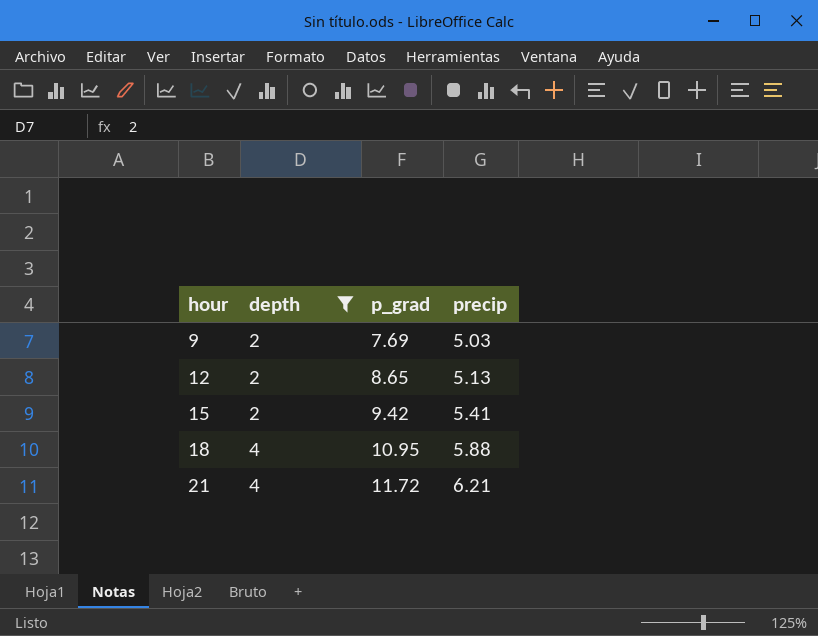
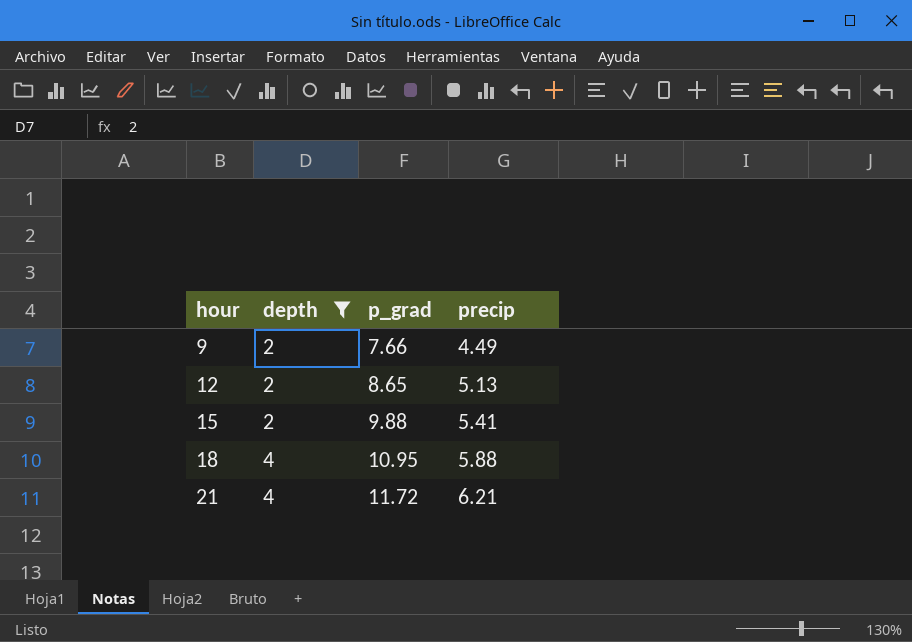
9 | p_grad: 7.69 -> 7.66
9 | precip: 5.03 -> 4.49
15 | p_grad: 9.42 -> 9.88

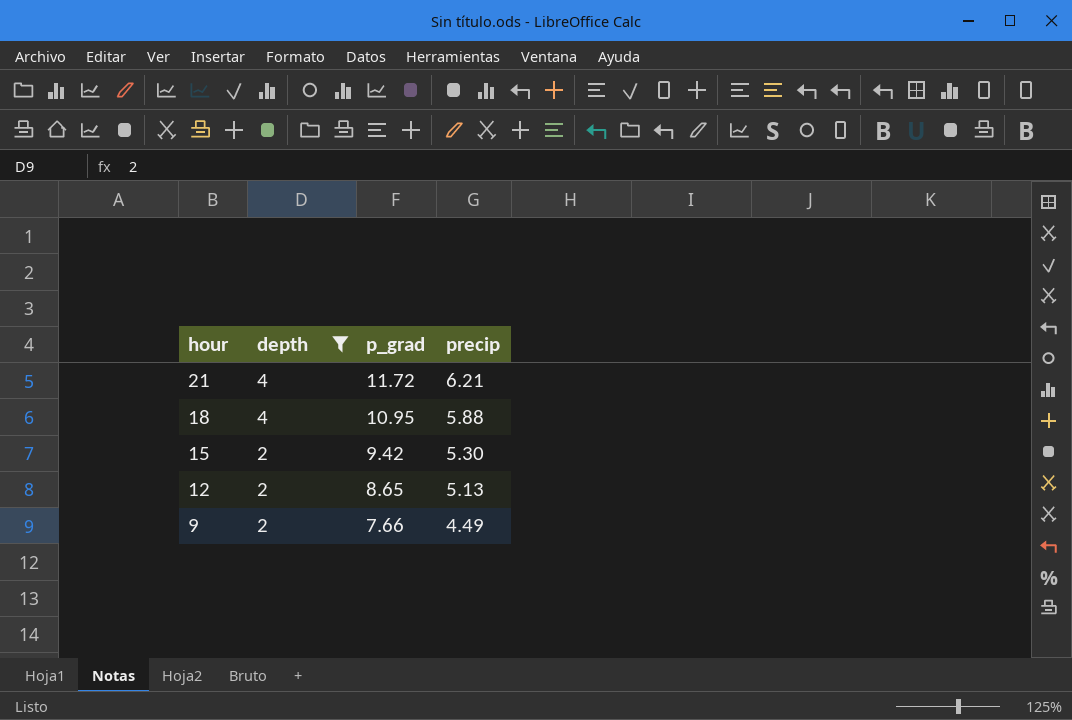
row order: hour ascending -> hour descending
15 | p_grad: 9.88 -> 9.42
15 | precip: 5.41 -> 5.30

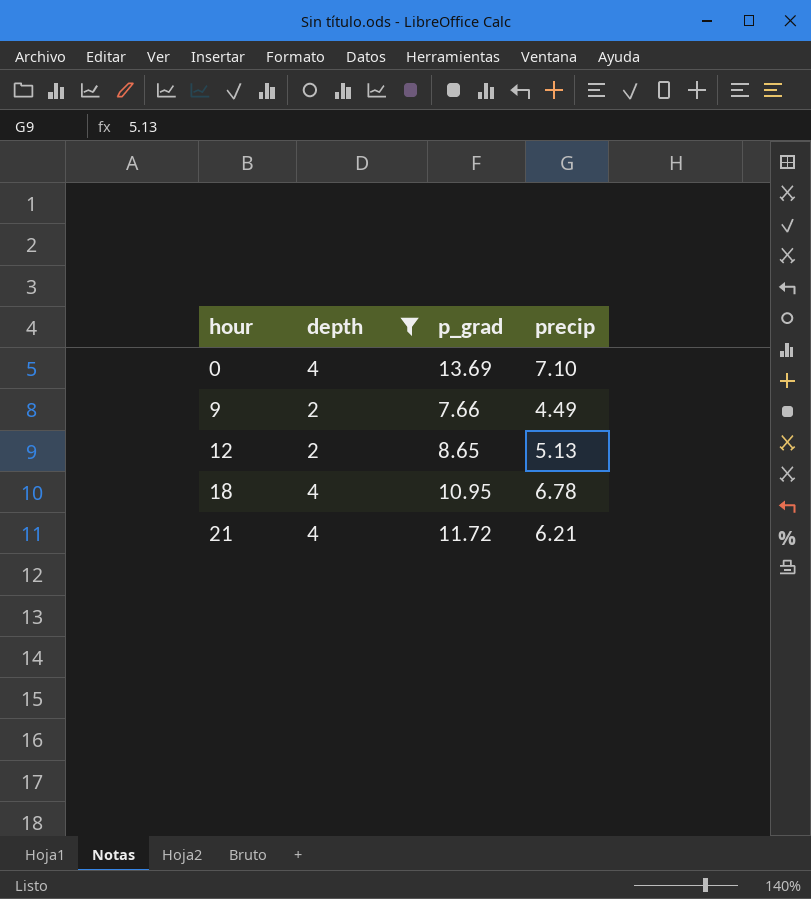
row order: hour descending -> hour ascending
row 15: 2 | 9.42 | 5.30 -> none
row 0: none -> 4 | 13.69 | 7.10
18 | precip: 5.88 -> 6.78

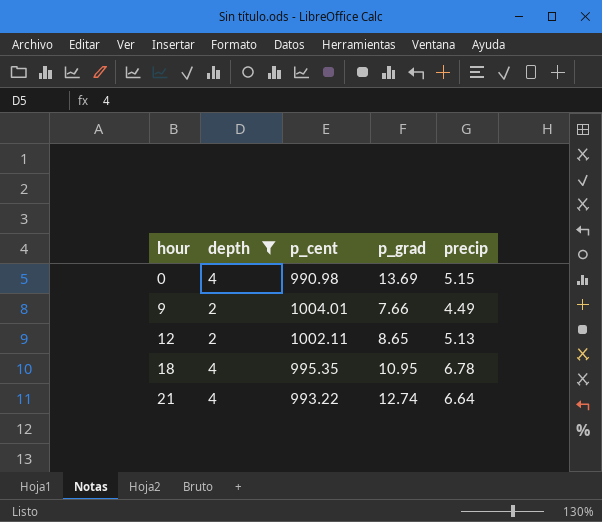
column p_cent | position: none -> 3
0 | precip: 7.10 -> 5.15
21 | p_grad: 11.72 -> 12.74
21 | precip: 6.21 -> 6.64

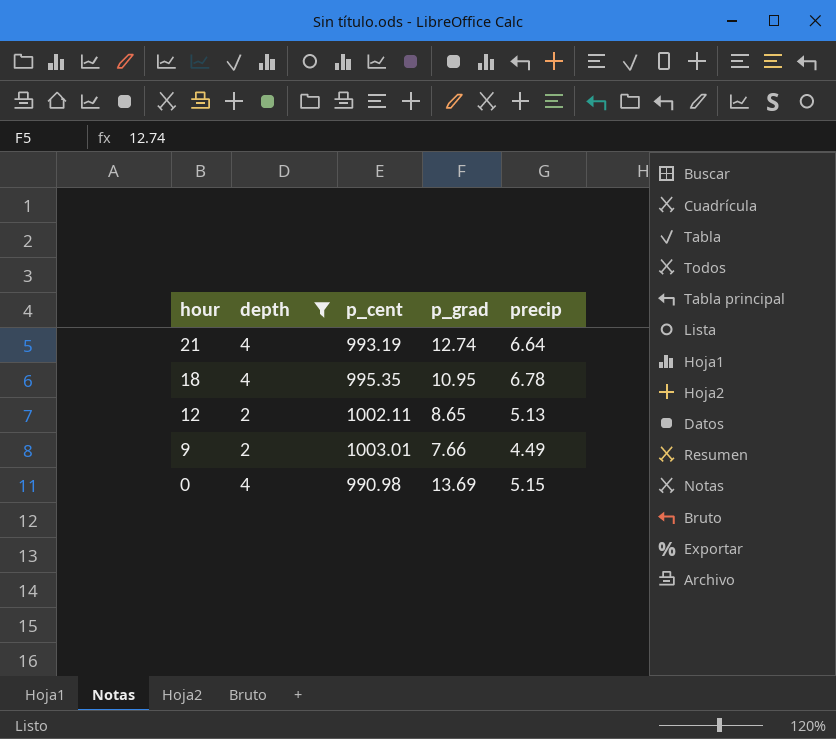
row order: hour ascending -> hour descending
21 | p_cent: 993.22 -> 993.19
9 | p_cent: 1004.01 -> 1003.01

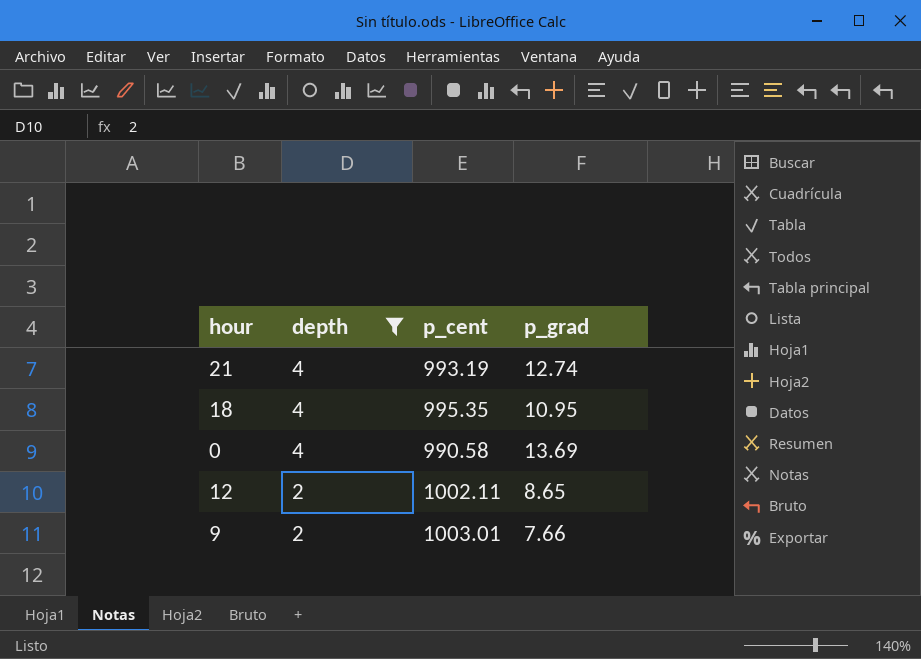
row order: hour descending -> depth descending
column precip | position: 5 -> none
0 | p_cent: 990.98 -> 990.58

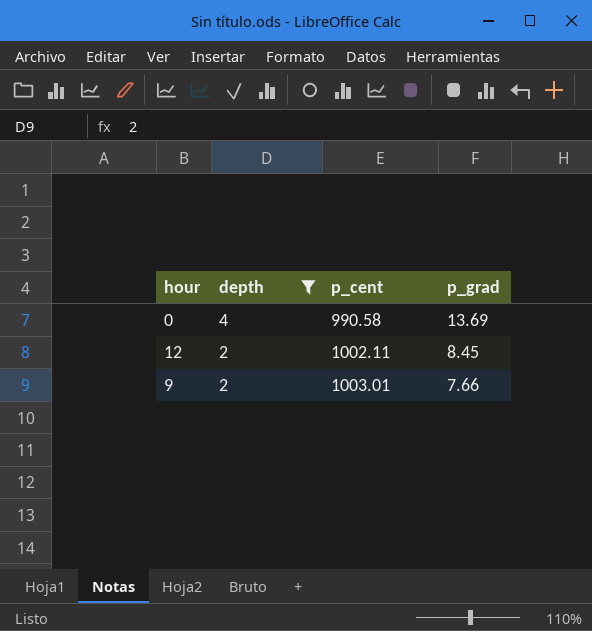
row 21: 4 | 993.19 | 12.74 -> none
row 18: 4 | 995.35 | 10.95 -> none
12 | p_grad: 8.65 -> 8.45

